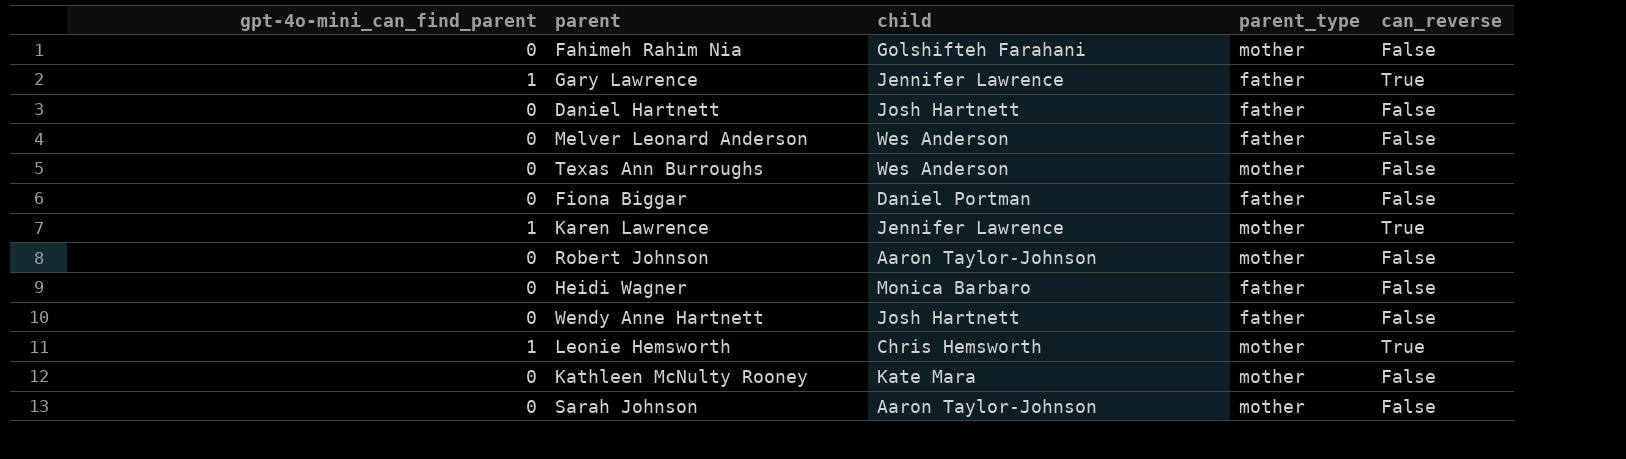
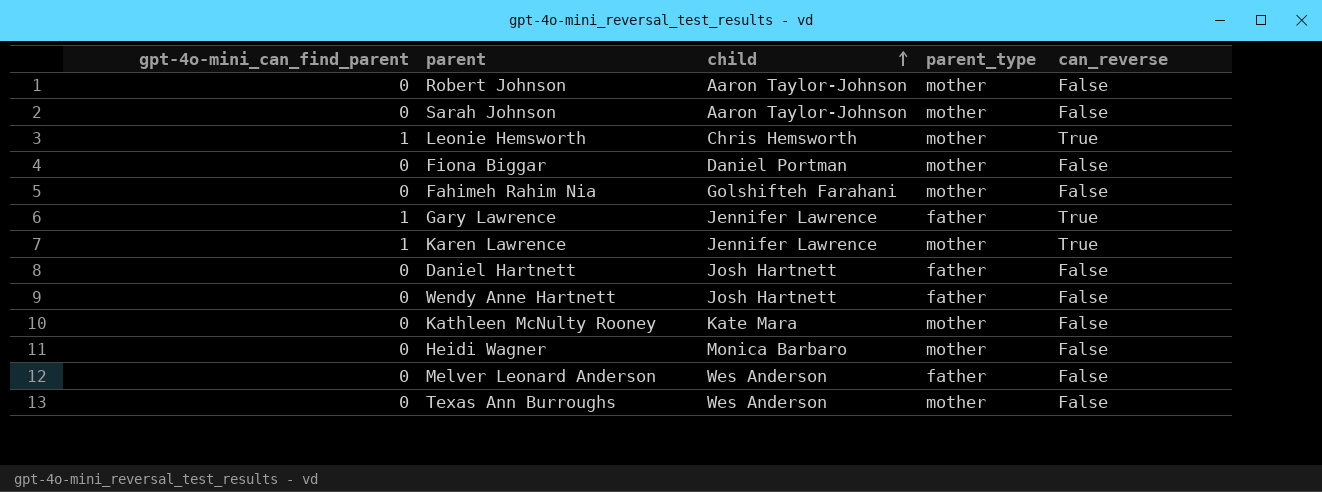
row order: none -> child ascending
Fiona Biggar | parent_type: father -> mother
Heidi Wagner | parent_type: father -> mother

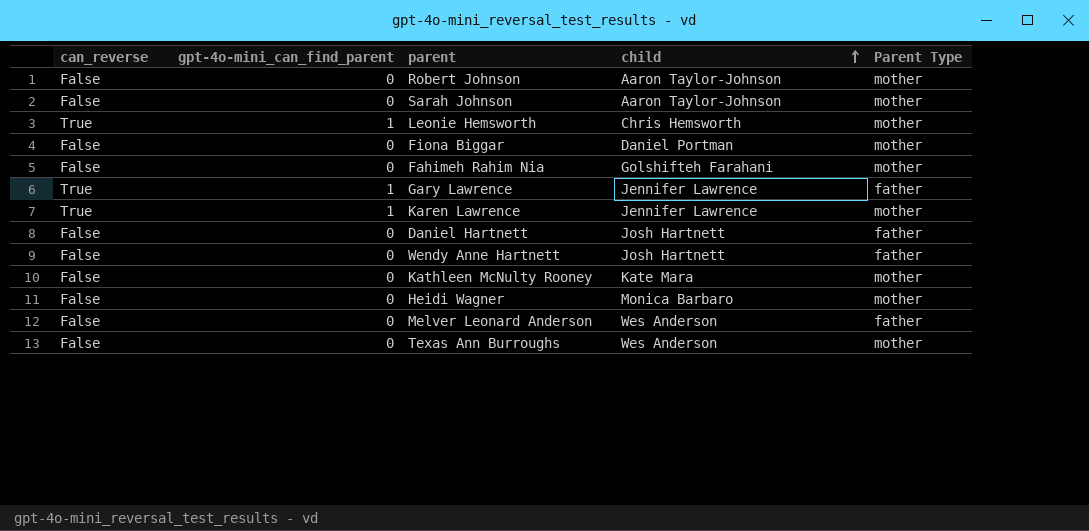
column can_reverse | position: 5 -> 1
column name: parent_type -> Parent Type

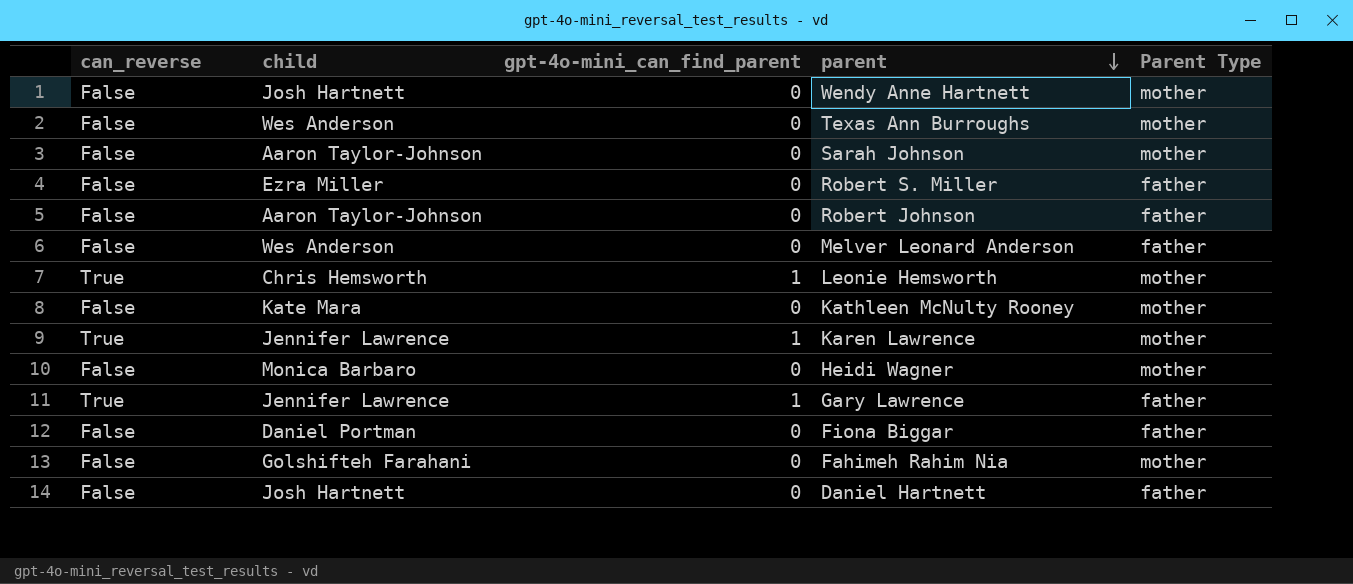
row order: child ascending -> parent descending
column child | position: 4 -> 2
Wendy Anne Hartnett | Parent Type: father -> mother
row Robert S. Miller: none -> False | Ezra Miller | 0 | father
Robert Johnson | Parent Type: mother -> father
Fiona Biggar | Parent Type: mother -> father

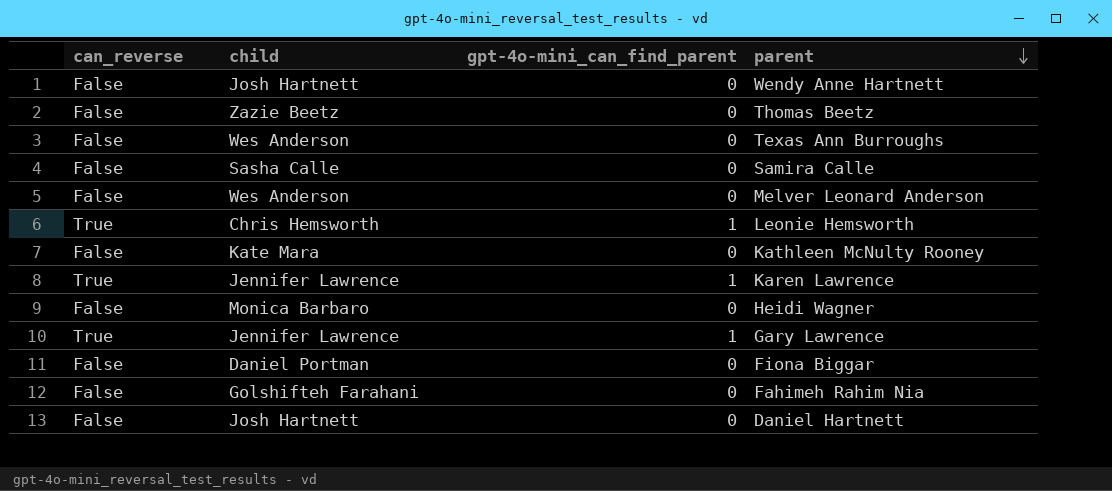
column Parent Type | position: 5 -> none
row Sarah Johnson: False | Aaron Taylor-Johnson | 0 | mother -> none
row Robert S. Miller: False | Ezra Miller | 0 | father -> none
row Robert Johnson: False | Aaron Taylor-Johnson | 0 | father -> none
row Thomas Beetz: none -> False | Zazie Beetz | 0
row Samira Calle: none -> False | Sasha Calle | 0

